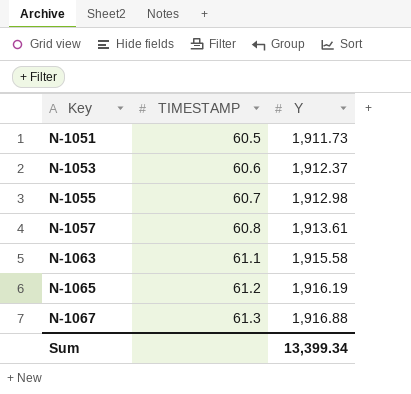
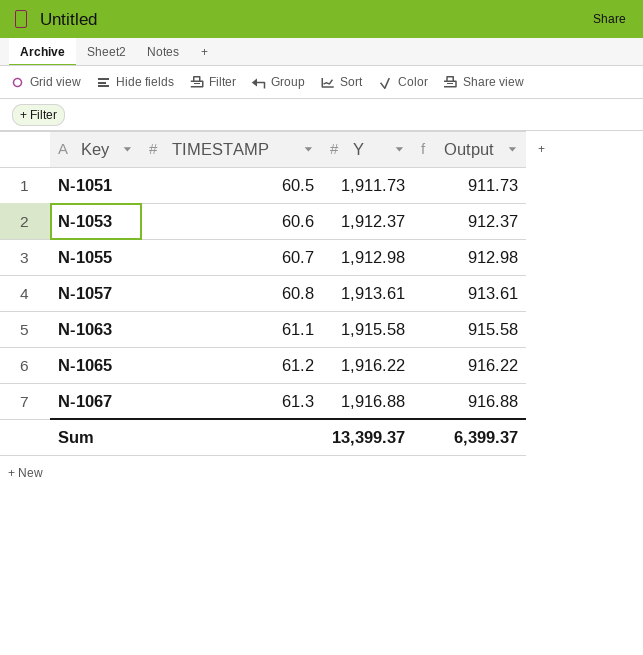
column Output | formula: none -> [Y] - 1000
N-1065 | Y: 1,916.19 -> 1,916.22
Sum | Y: 13,399.34 -> 13,399.37

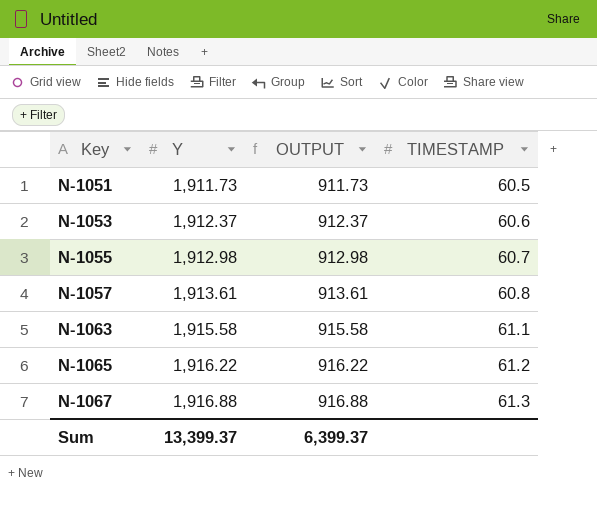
column name: Output -> OUTPUT
column TIMESTAMP | position: 2 -> 4

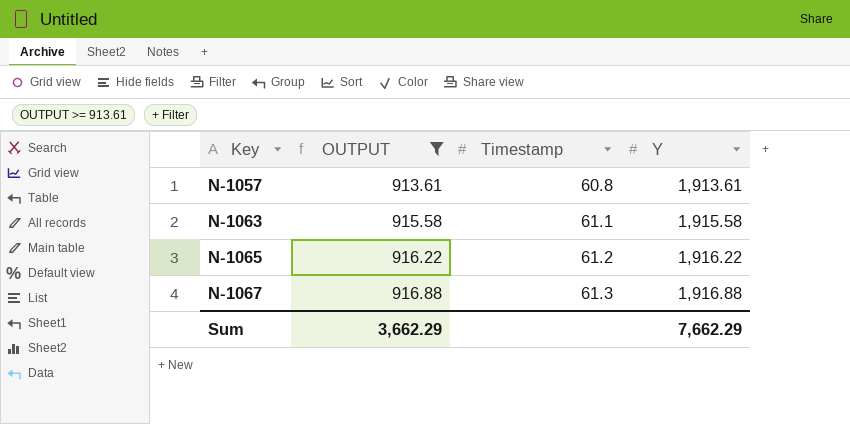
filter: none -> OUTPUT >= 913.61
column name: TIMESTAMP -> Timestamp
column Y | position: 2 -> 4
Sum | OUTPUT: 6,399.37 -> 3,662.29
Sum | Y: 13,399.37 -> 7,662.29

